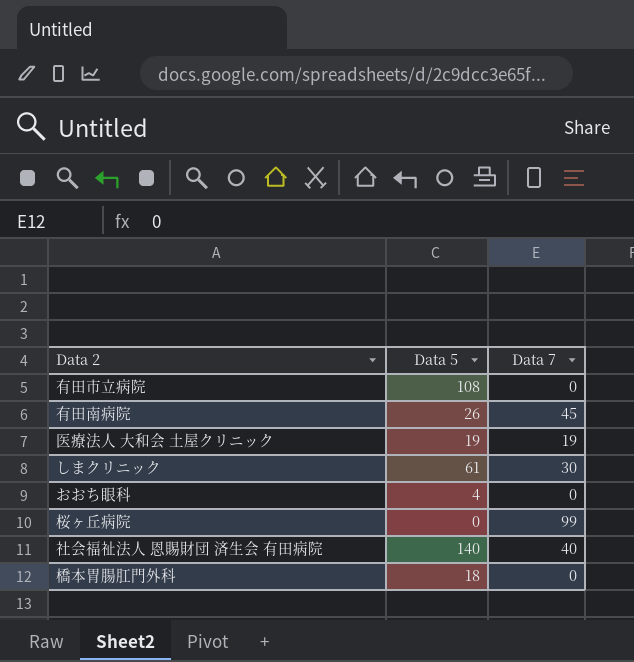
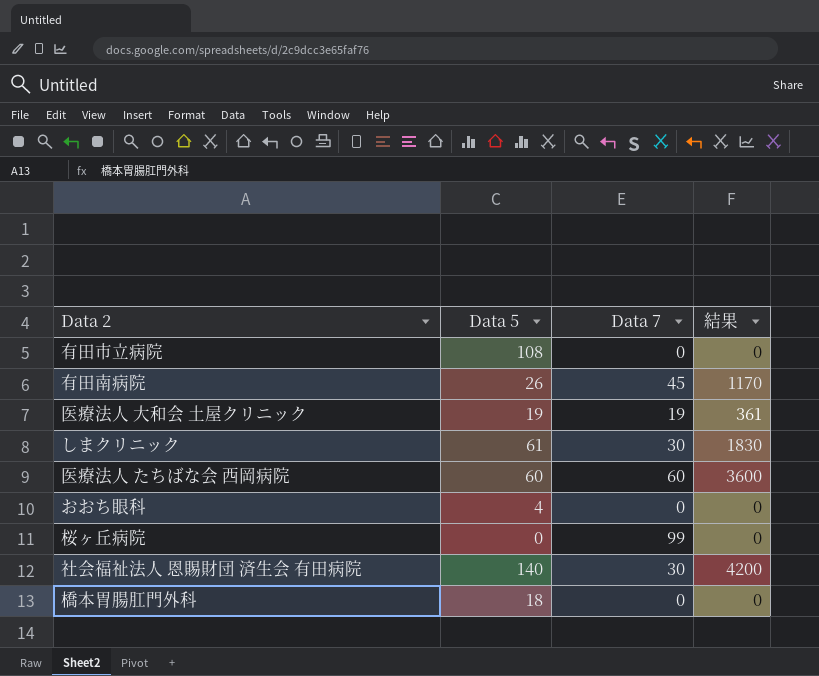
column 結果 | formula: none -> [Data 5] * [Data 7]
row 医療法人 たちばな会 西岡病院: none -> 60 | 60 | 3600
社会福祉法人 恩賜財団 済生会 有田病院 | Data 7: 40 -> 30

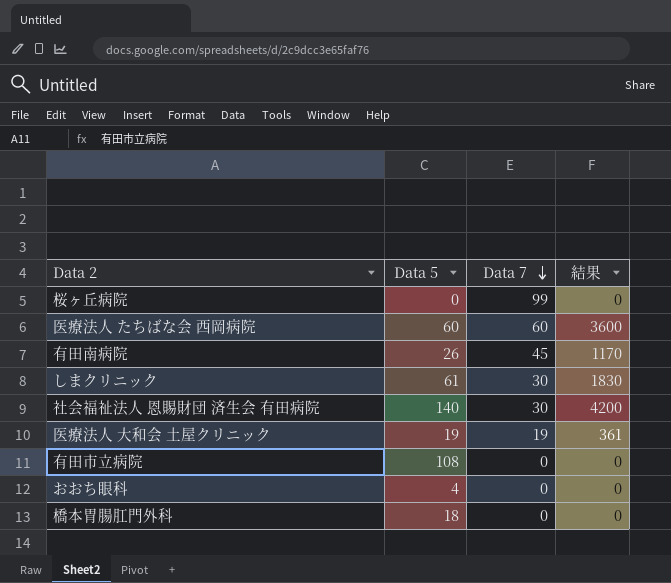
row order: none -> Data 7 descending

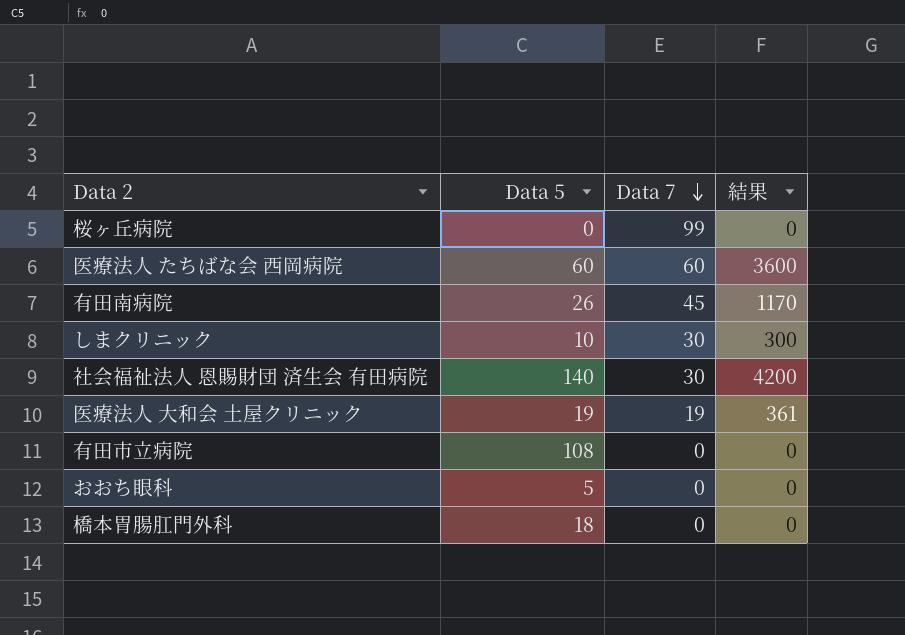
しまクリニック | Data 5: 61 -> 10
しまクリニック | 結果: 1830 -> 300
おおち眼科 | Data 5: 4 -> 5

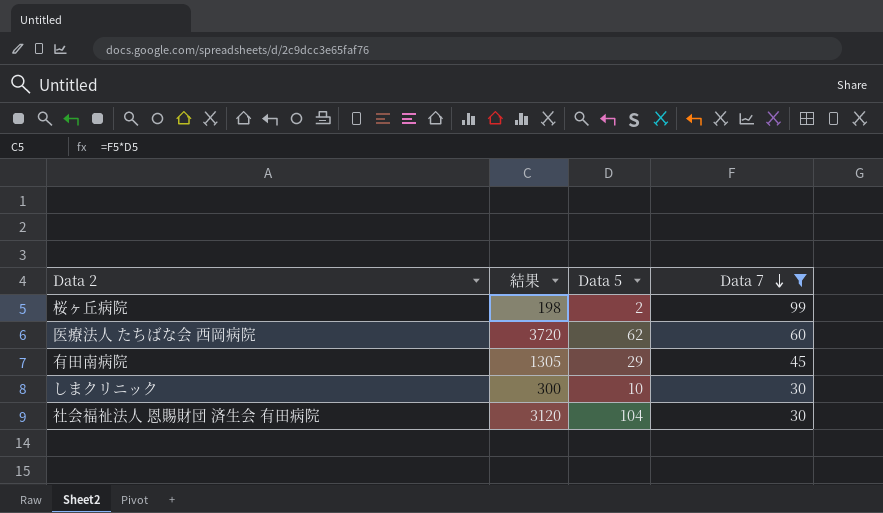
filter: none -> Data 7 >= 30
column 結果 | position: 4 -> 2
桜ヶ丘病院 | 結果: 0 -> 198
桜ヶ丘病院 | Data 5: 0 -> 2
医療法人 たちばな会 西岡病院 | 結果: 3600 -> 3720
医療法人 たちばな会 西岡病院 | Data 5: 60 -> 62
有田南病院 | 結果: 1170 -> 1305
有田南病院 | Data 5: 26 -> 29
社会福祉法人 恩賜財団 済生会 有田病院 | 結果: 4200 -> 3120
社会福祉法人 恩賜財団 済生会 有田病院 | Data 5: 140 -> 104

